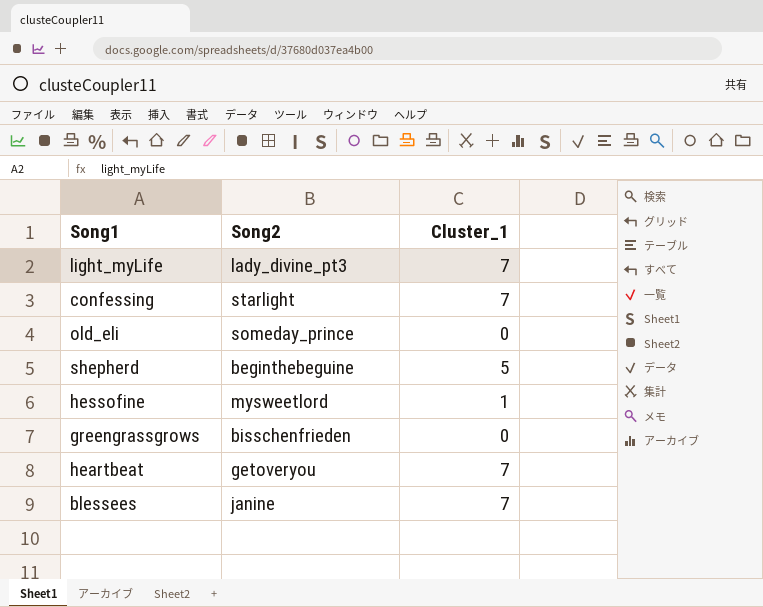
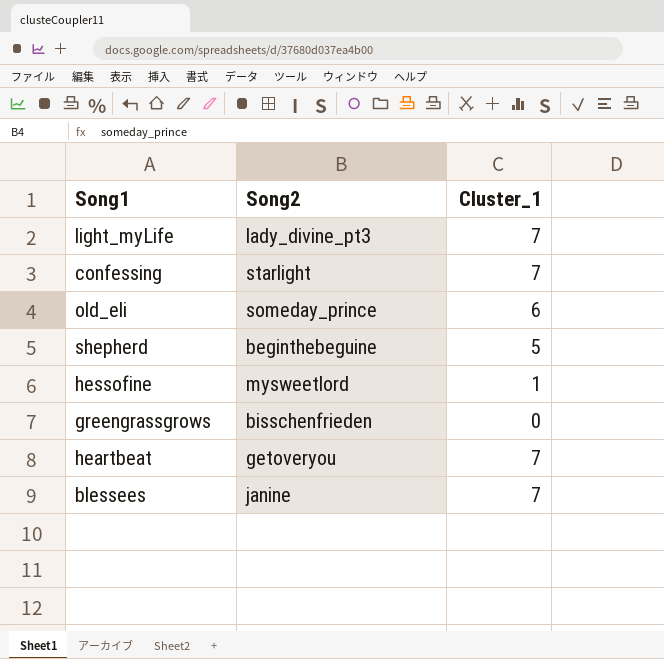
old_eli | Cluster_1: 0 -> 6

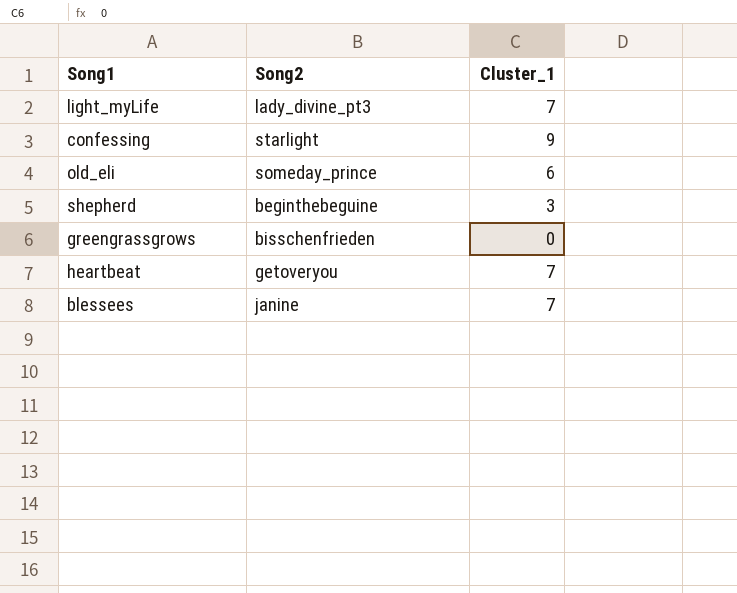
row hessofine: mysweetlord | 1 -> none
confessing | Cluster_1: 7 -> 9
shepherd | Cluster_1: 5 -> 3

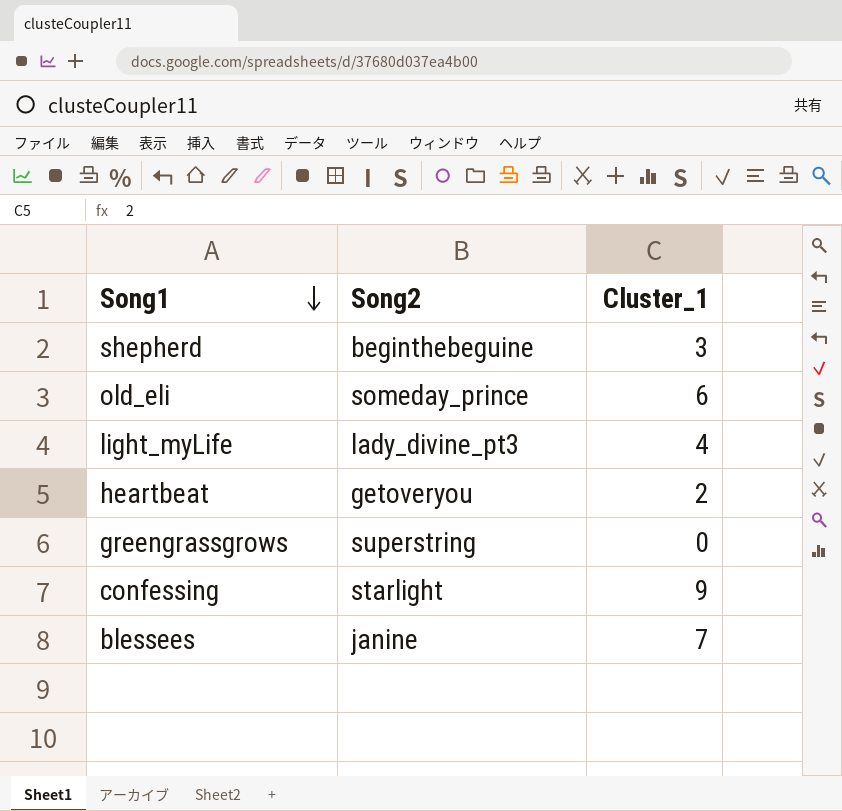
row order: none -> Song1 descending
light_myLife | Cluster_1: 7 -> 4
heartbeat | Cluster_1: 7 -> 2
greengrassgrows | Song2: bisschenfrieden -> superstring

